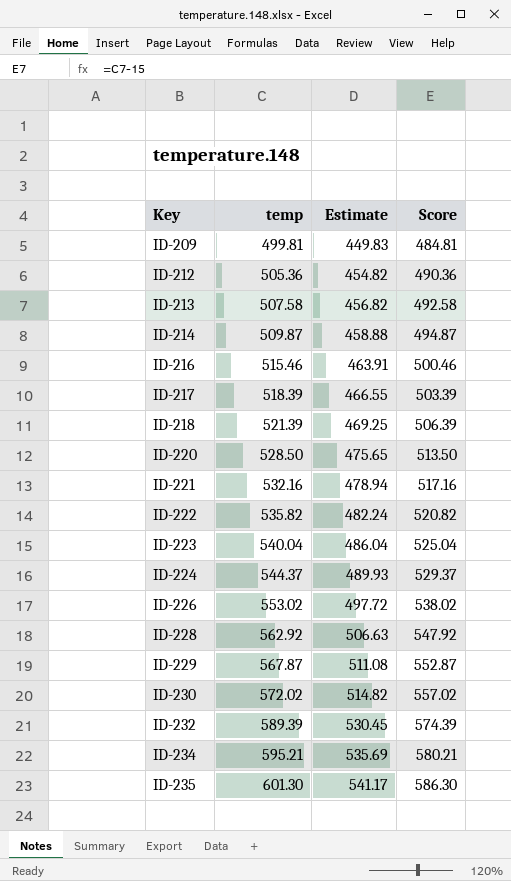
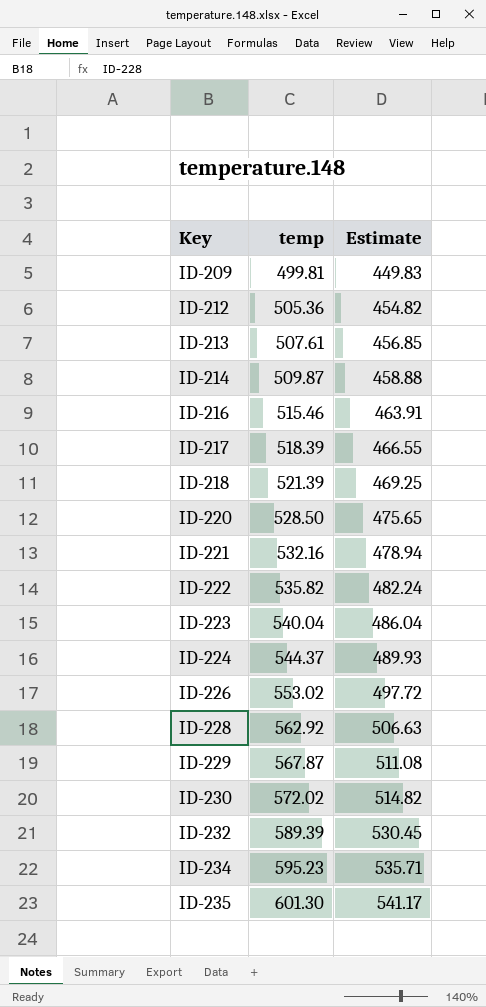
column Score | formula: [temp] - 15 -> none
ID-213 | temp: 507.58 -> 507.61
ID-213 | Estimate: 456.82 -> 456.85
ID-234 | temp: 595.21 -> 595.23
ID-234 | Estimate: 535.69 -> 535.71

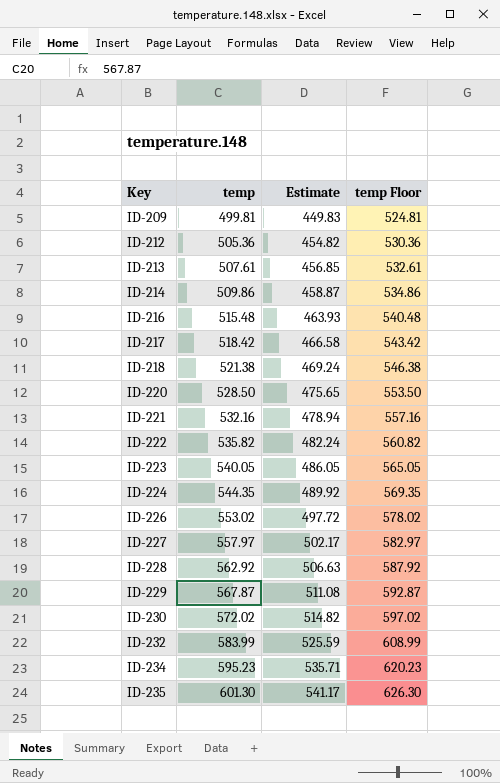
column temp Floor | formula: none -> [temp] + 25
ID-214 | temp: 509.87 -> 509.86
ID-214 | Estimate: 458.88 -> 458.87
ID-216 | temp: 515.46 -> 515.48
ID-216 | Estimate: 463.91 -> 463.93
ID-217 | temp: 518.39 -> 518.42
ID-217 | Estimate: 466.55 -> 466.58
ID-218 | temp: 521.39 -> 521.38
ID-218 | Estimate: 469.25 -> 469.24
ID-223 | temp: 540.04 -> 540.05
ID-223 | Estimate: 486.04 -> 486.05
ID-224 | temp: 544.37 -> 544.35
ID-224 | Estimate: 489.93 -> 489.92
row ID-227: none -> 557.97 | 502.17 | 582.97
ID-232 | temp: 589.39 -> 583.99
ID-232 | Estimate: 530.45 -> 525.59

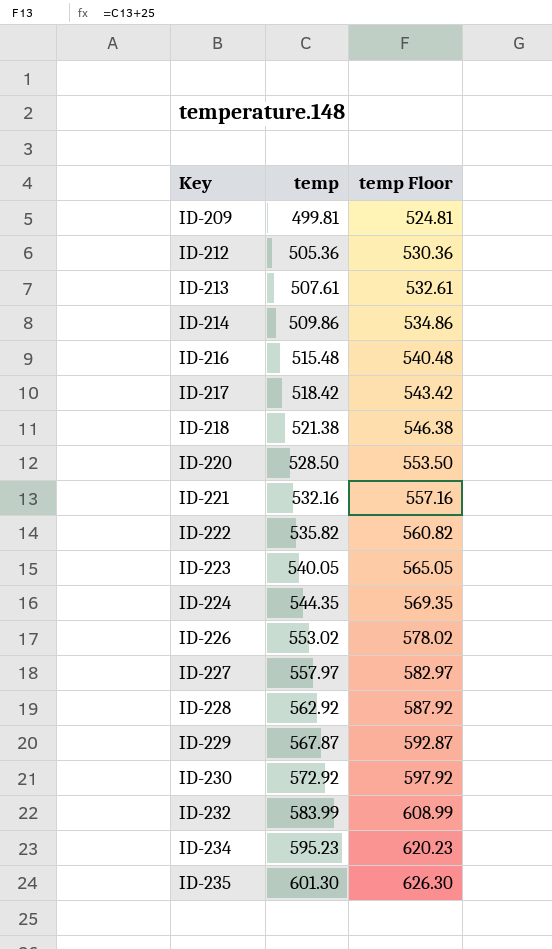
column Estimate | formula: [temp] * 0.9 -> none
ID-230 | temp: 572.02 -> 572.92
ID-230 | temp Floor: 597.02 -> 597.92

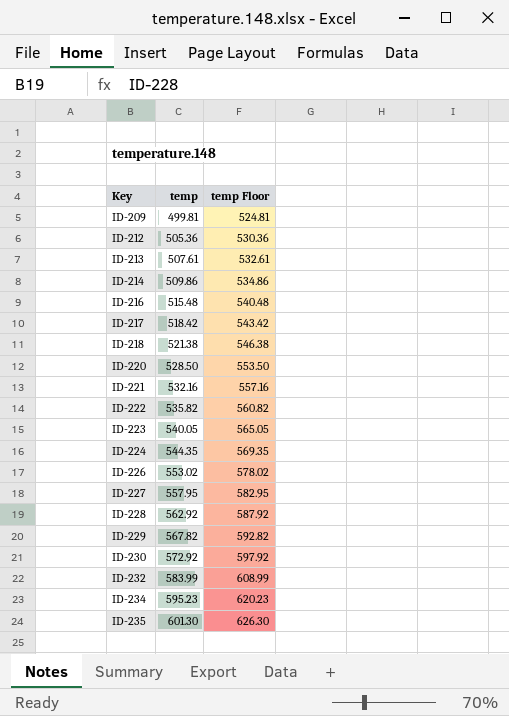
ID-227 | temp: 557.97 -> 557.95
ID-227 | temp Floor: 582.97 -> 582.95
ID-229 | temp: 567.87 -> 567.82
ID-229 | temp Floor: 592.87 -> 592.82

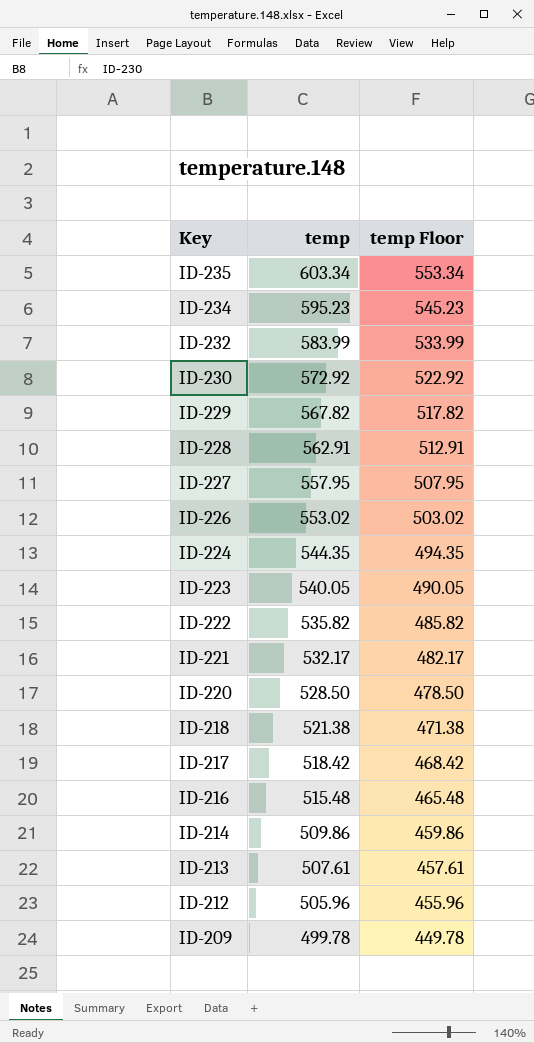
row order: Key ascending -> Key descending
column temp Floor | formula: [temp] + 25 -> [temp] - 50
ID-235 | temp: 601.30 -> 603.34
ID-228 | temp: 562.92 -> 562.91
ID-221 | temp: 532.16 -> 532.17
ID-212 | temp: 505.36 -> 505.96
ID-209 | temp: 499.81 -> 499.78

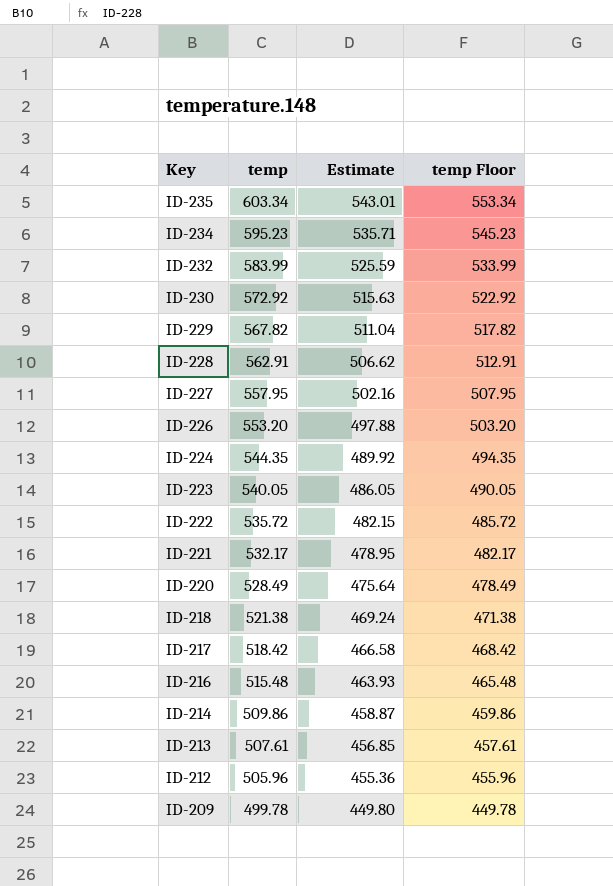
column Estimate | formula: none -> [temp] * 0.9
ID-226 | temp: 553.02 -> 553.20
ID-226 | temp Floor: 503.02 -> 503.20
ID-222 | temp: 535.82 -> 535.72
ID-222 | temp Floor: 485.82 -> 485.72
ID-220 | temp: 528.50 -> 528.49
ID-220 | temp Floor: 478.50 -> 478.49

